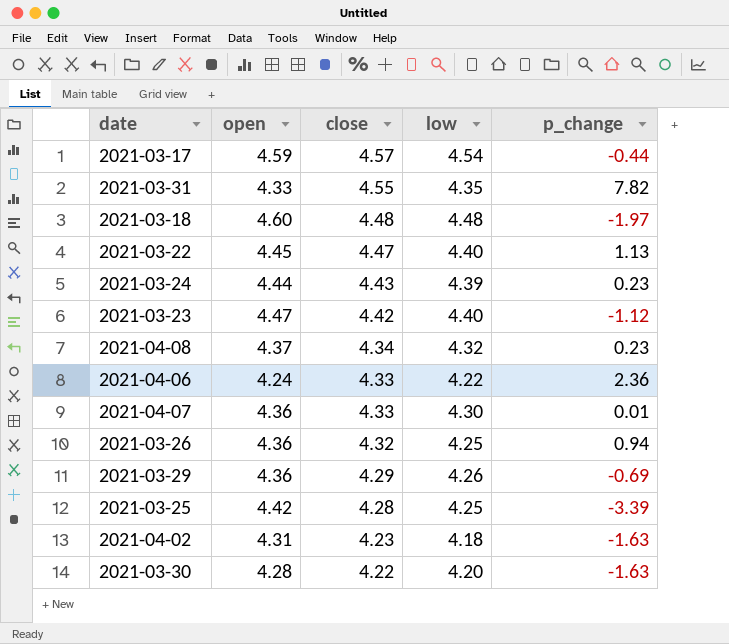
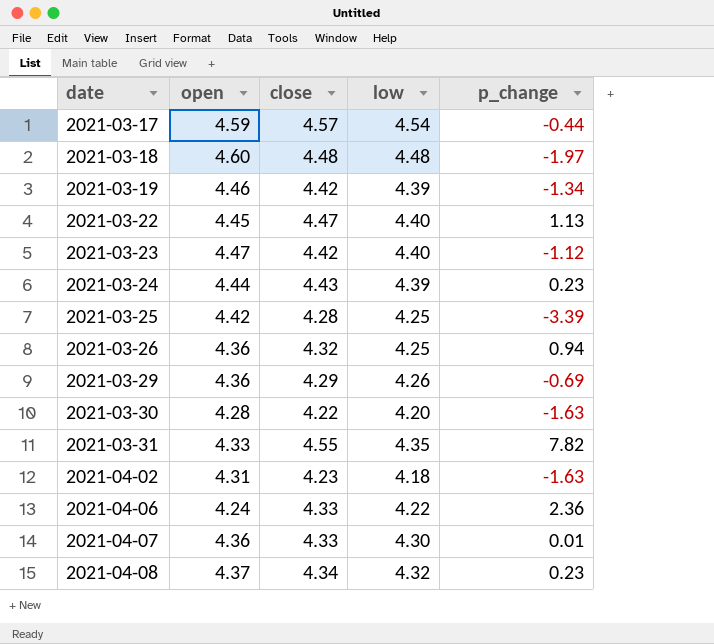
row order: close descending -> date ascending
row 2021-03-19: none -> 4.46 | 4.42 | 4.39 | -1.34

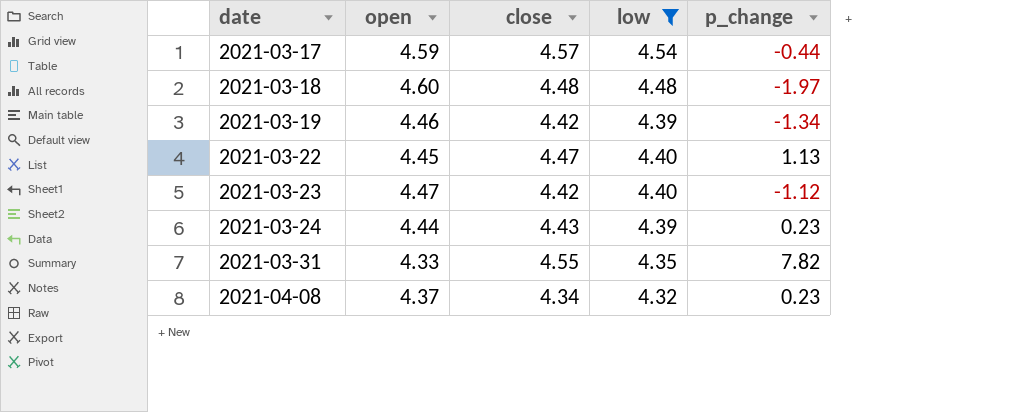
filter: none -> low >= 4.32

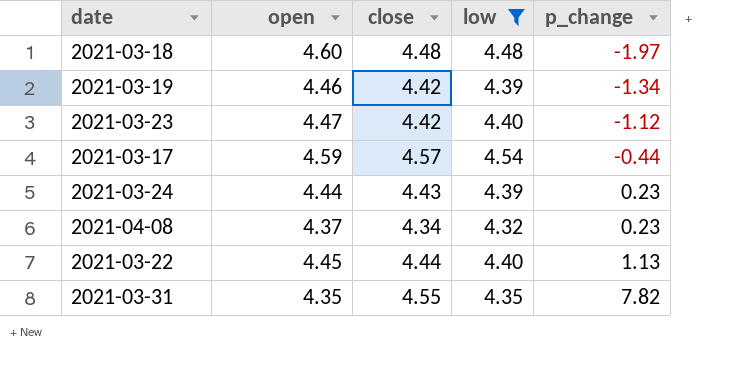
row order: date ascending -> p_change ascending
2021-03-22 | close: 4.47 -> 4.44
2021-03-31 | open: 4.33 -> 4.35

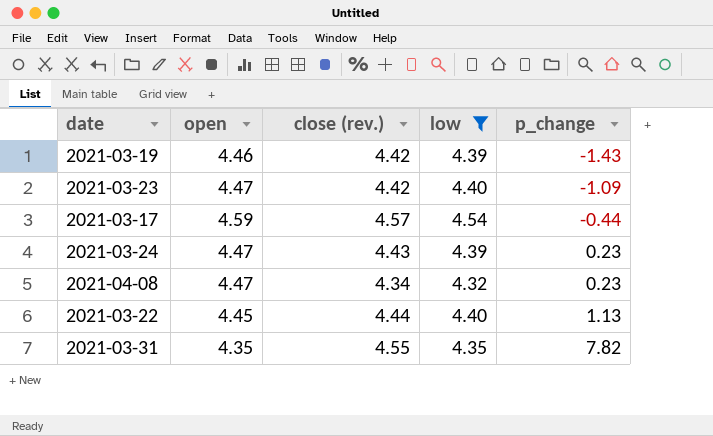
column name: close -> close (rev.)
row 2021-03-18: 4.60 | 4.48 | 4.48 | -1.97 -> none
2021-03-19 | p_change: -1.34 -> -1.43
2021-03-23 | p_change: -1.12 -> -1.09
2021-03-24 | open: 4.44 -> 4.47
2021-04-08 | open: 4.37 -> 4.47

